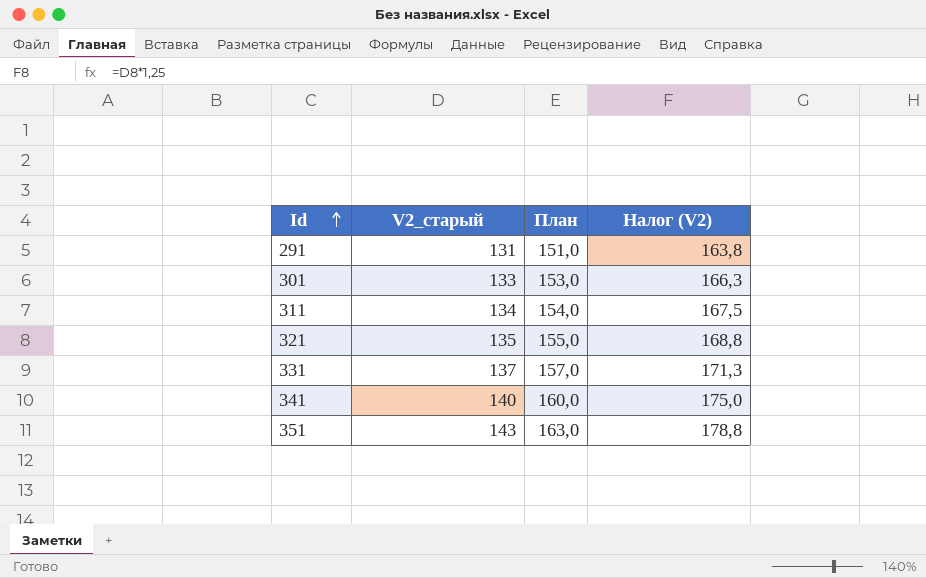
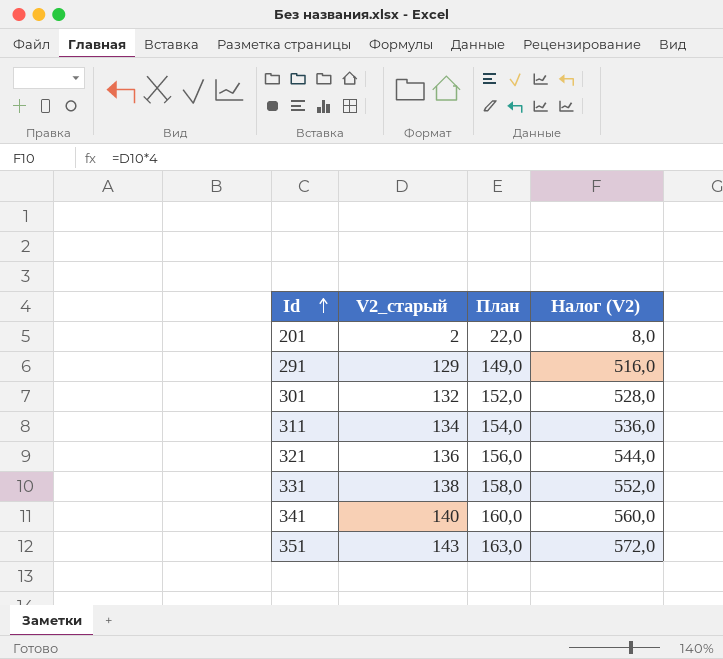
column Налог (V2) | formula: [V2_старый] * 1,25 -> [V2_старый] * 4
row 201: none -> 2 | 22,0 | 8,0
291 | V2_старый: 131 -> 129
291 | План: 151,0 -> 149,0
301 | V2_старый: 133 -> 132
301 | План: 153,0 -> 152,0
321 | V2_старый: 135 -> 136
321 | План: 155,0 -> 156,0
331 | V2_старый: 137 -> 138
331 | План: 157,0 -> 158,0

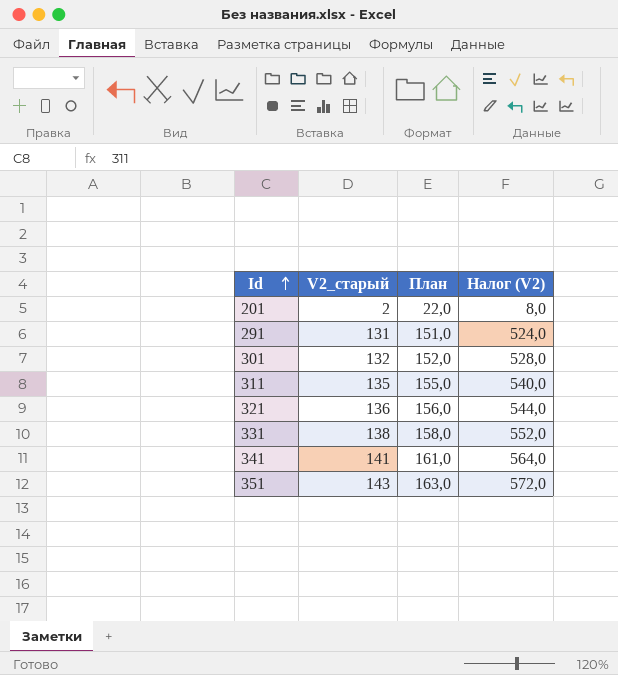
291 | V2_старый: 129 -> 131
291 | План: 149,0 -> 151,0
291 | Налог (V2): 516,0 -> 524,0
311 | V2_старый: 134 -> 135
311 | План: 154,0 -> 155,0
311 | Налог (V2): 536,0 -> 540,0
341 | V2_старый: 140 -> 141
341 | План: 160,0 -> 161,0
341 | Налог (V2): 560,0 -> 564,0

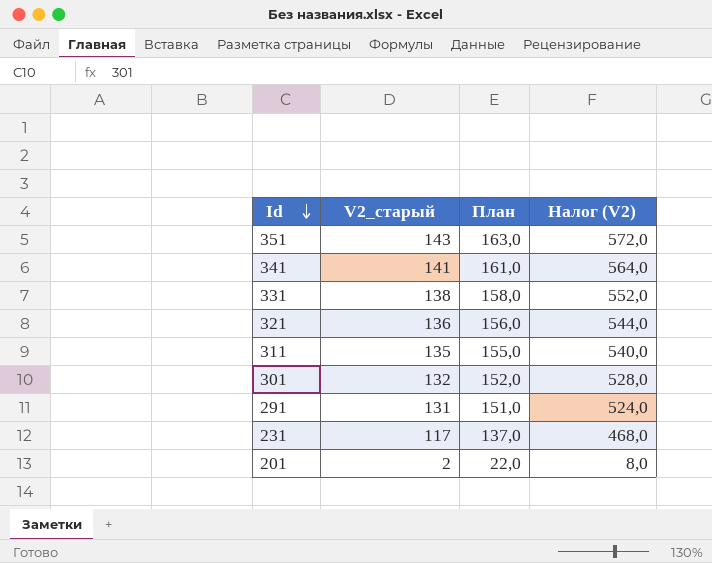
row order: Id ascending -> Id descending
row 231: none -> 117 | 137,0 | 468,0

